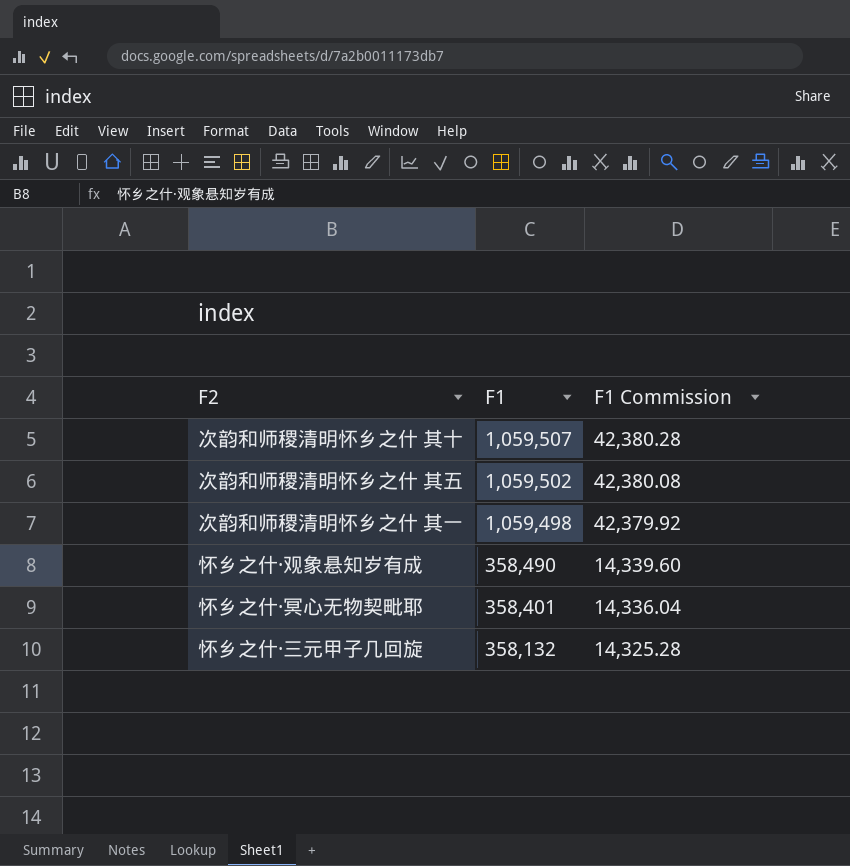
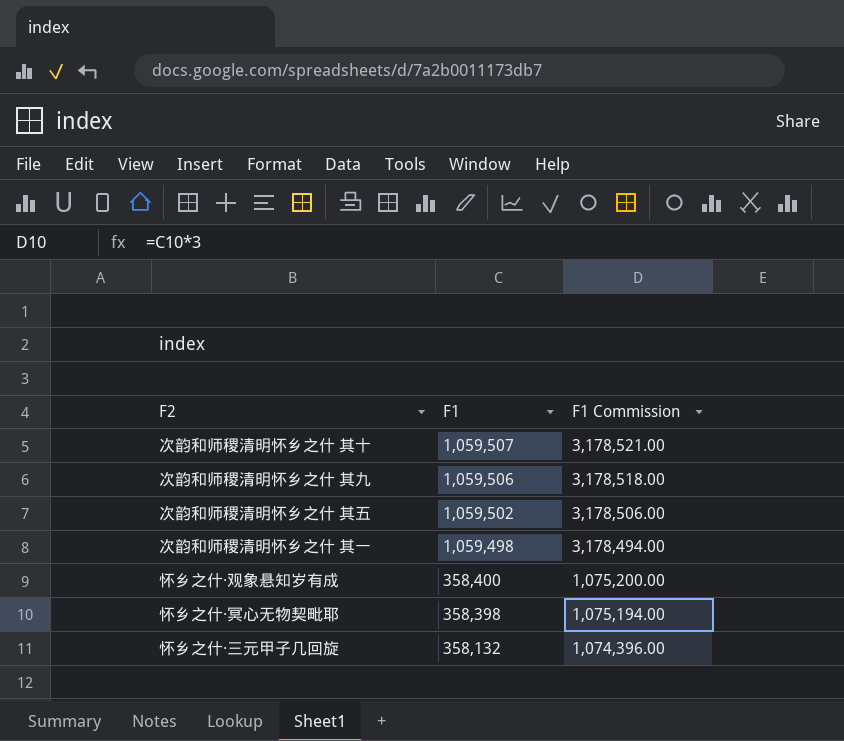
column F1 Commission | formula: [F1] * 0.04 -> [F1] * 3
row 次韵和师稷清明怀乡之什 其九: none -> 1,059,506 | 3,178,518.00
怀乡之什·观象悬知岁有成 | F1: 358,490 -> 358,400
怀乡之什·冥心无物契毗耶 | F1: 358,401 -> 358,398

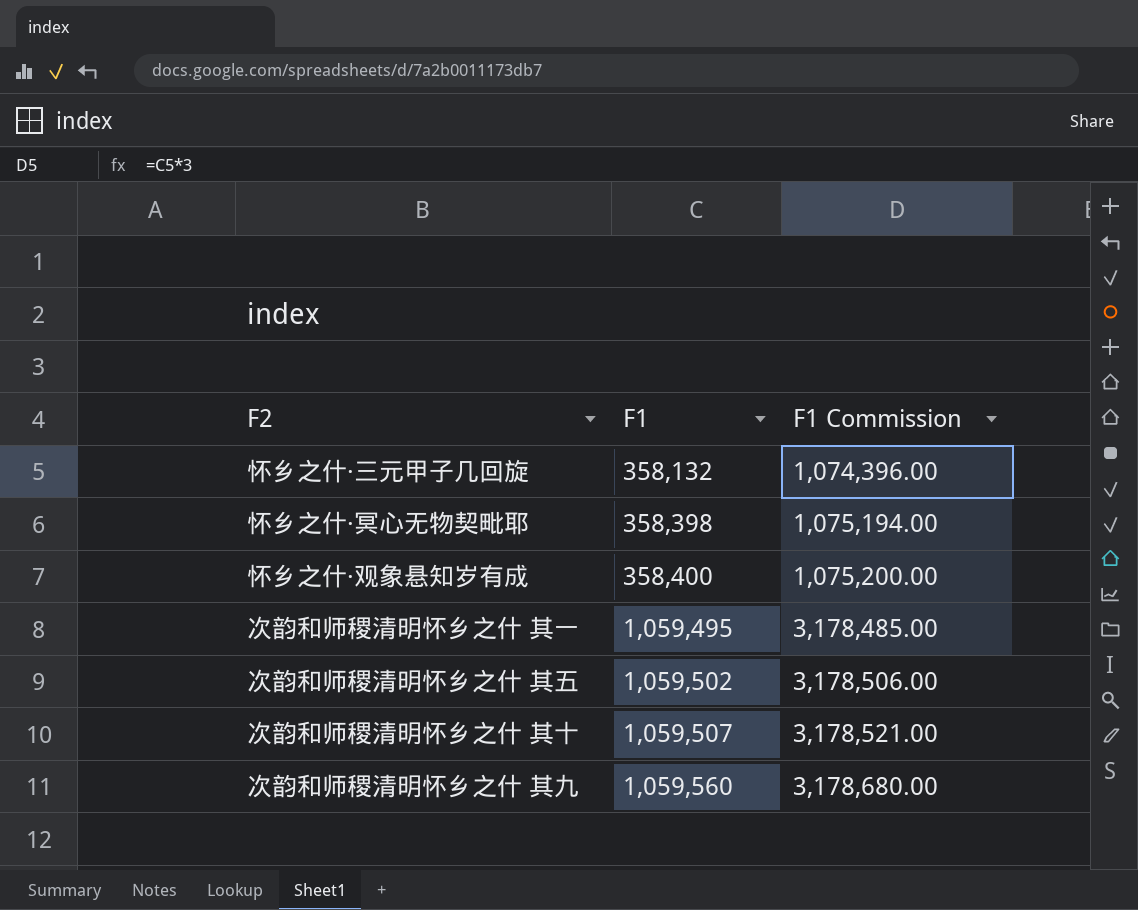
row order: F1 descending -> F1 ascending
次韵和师稷清明怀乡之什 其一 | F1: 1,059,498 -> 1,059,495
次韵和师稷清明怀乡之什 其一 | F1 Commission: 3,178,494.00 -> 3,178,485.00
次韵和师稷清明怀乡之什 其九 | F1: 1,059,506 -> 1,059,560
次韵和师稷清明怀乡之什 其九 | F1 Commission: 3,178,518.00 -> 3,178,680.00

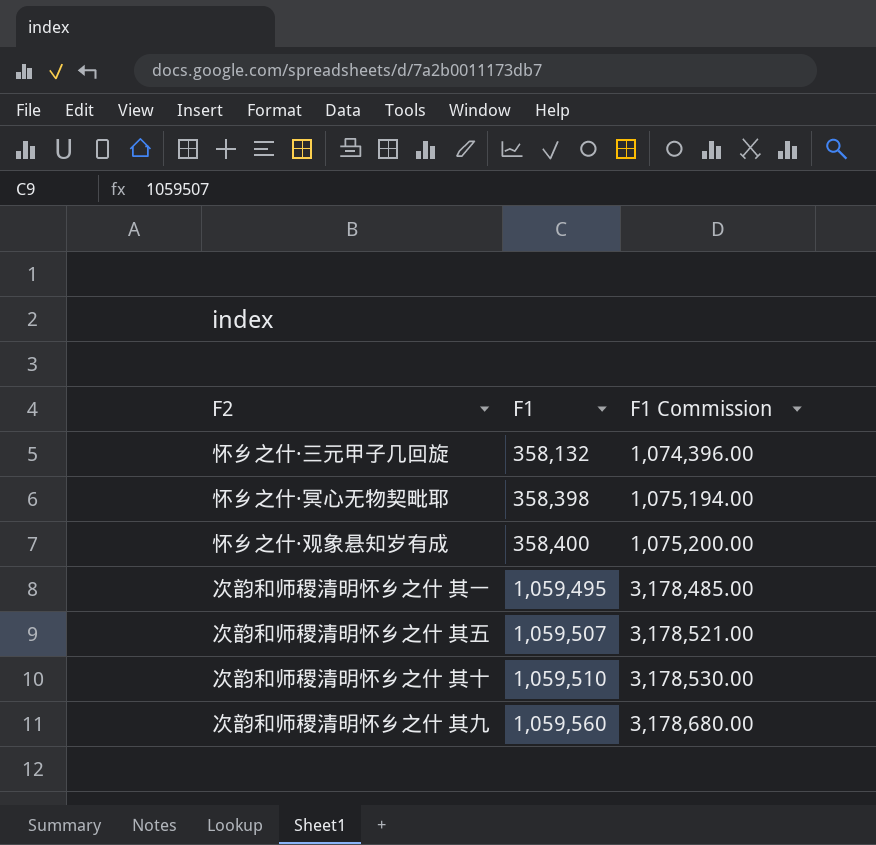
次韵和师稷清明怀乡之什 其五 | F1: 1,059,502 -> 1,059,507
次韵和师稷清明怀乡之什 其五 | F1 Commission: 3,178,506.00 -> 3,178,521.00
次韵和师稷清明怀乡之什 其十 | F1: 1,059,507 -> 1,059,510
次韵和师稷清明怀乡之什 其十 | F1 Commission: 3,178,521.00 -> 3,178,530.00

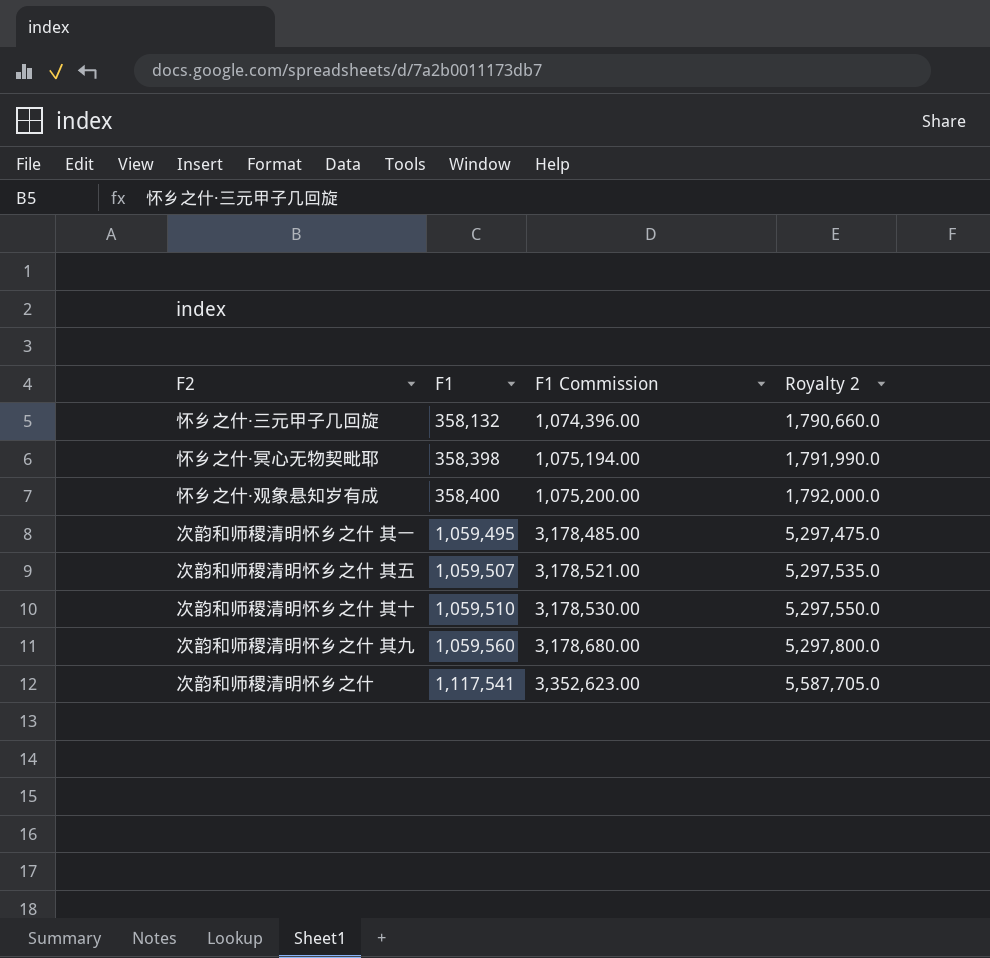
column Royalty 2 | formula: none -> [F1] * 5
row 次韵和师稷清明怀乡之什: none -> 1,117,541 | 3,352,623.00 | 5,587,705.0

